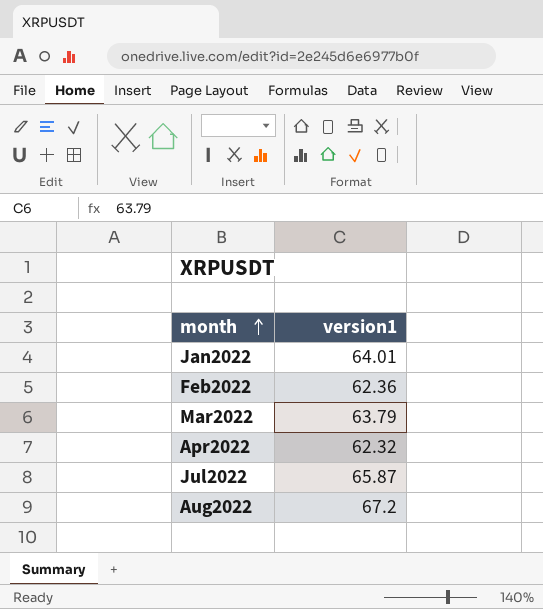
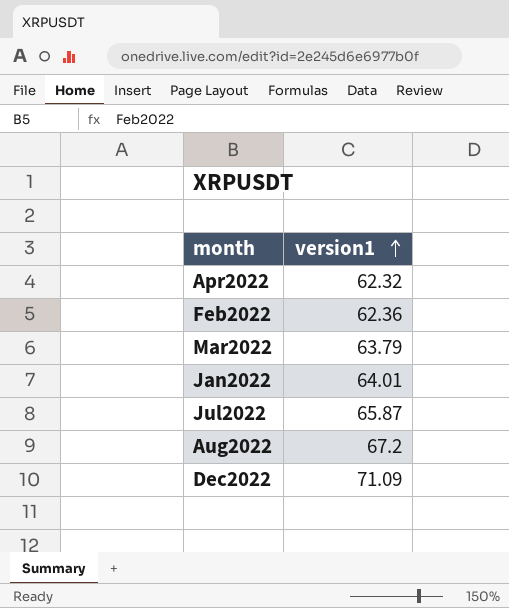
row order: month ascending -> version1 ascending
row Dec2022: none -> 71.09

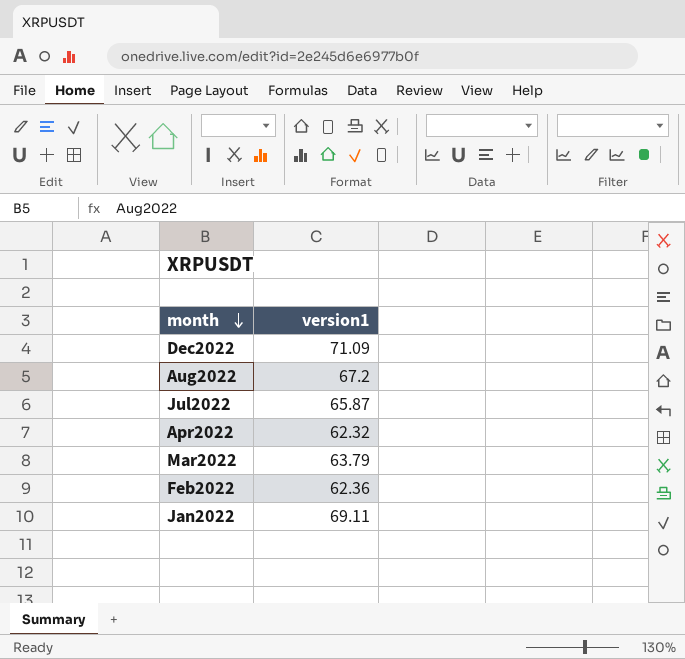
row order: version1 ascending -> month descending
Jan2022 | version1: 64.01 -> 69.11

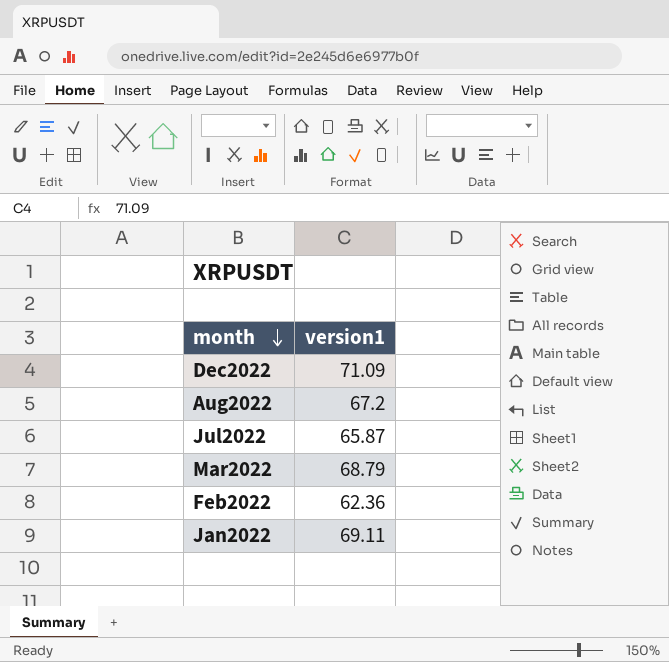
row Apr2022: 62.32 -> none
Mar2022 | version1: 63.79 -> 68.79

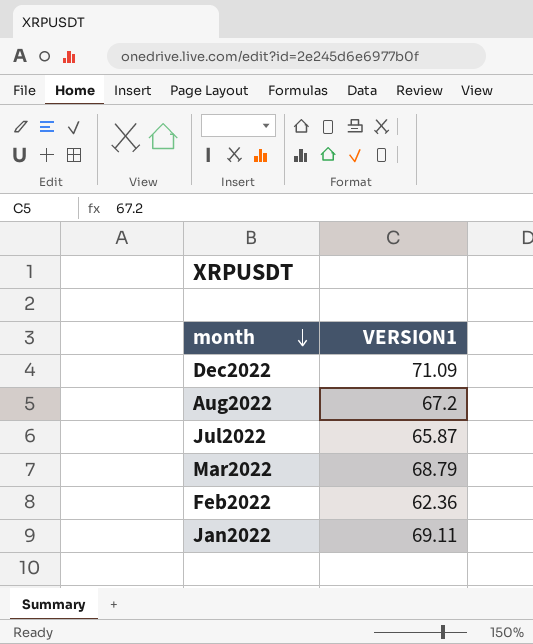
column name: version1 -> VERSION1

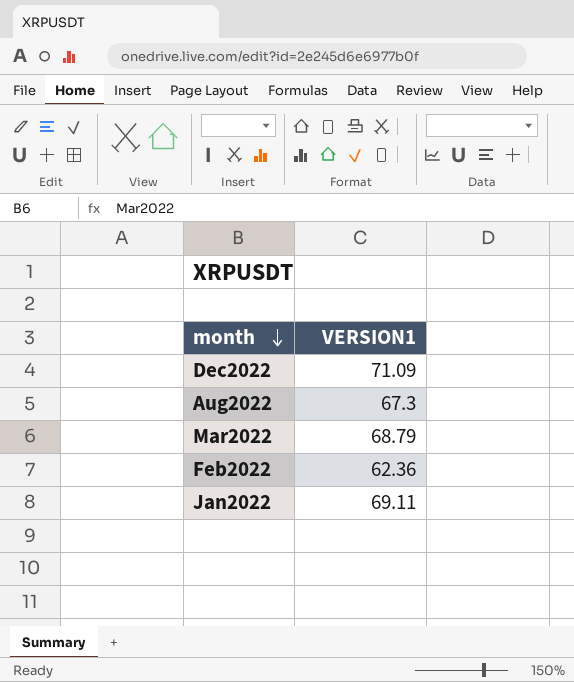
row Jul2022: 65.87 -> none
Aug2022 | VERSION1: 67.2 -> 67.3

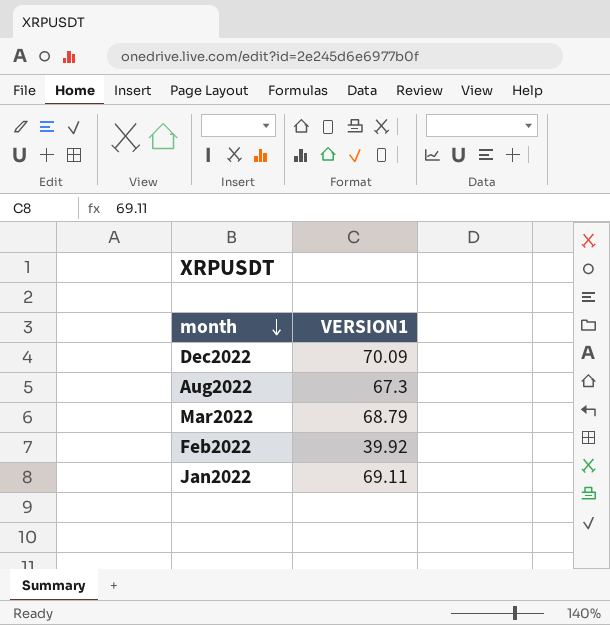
Dec2022 | VERSION1: 71.09 -> 70.09
Feb2022 | VERSION1: 62.36 -> 39.92

